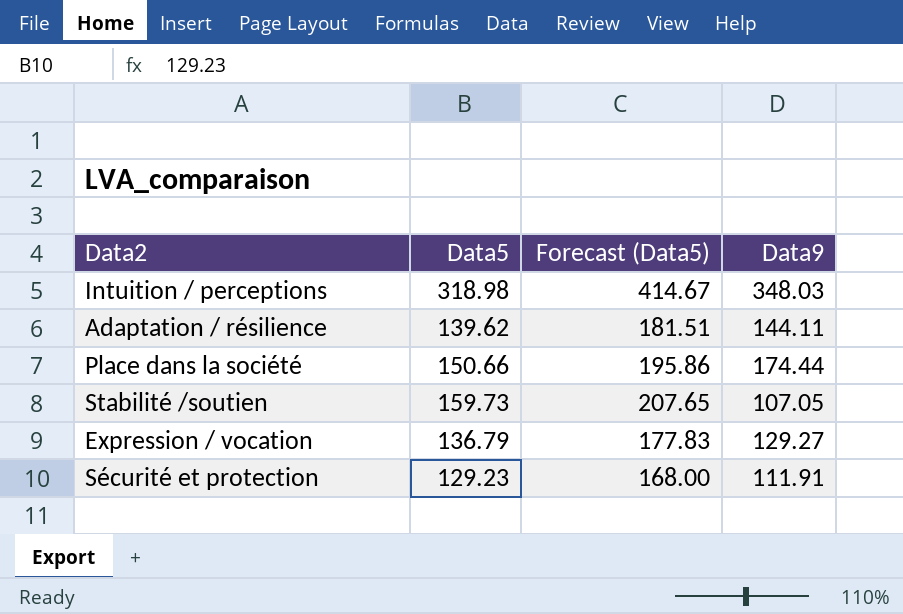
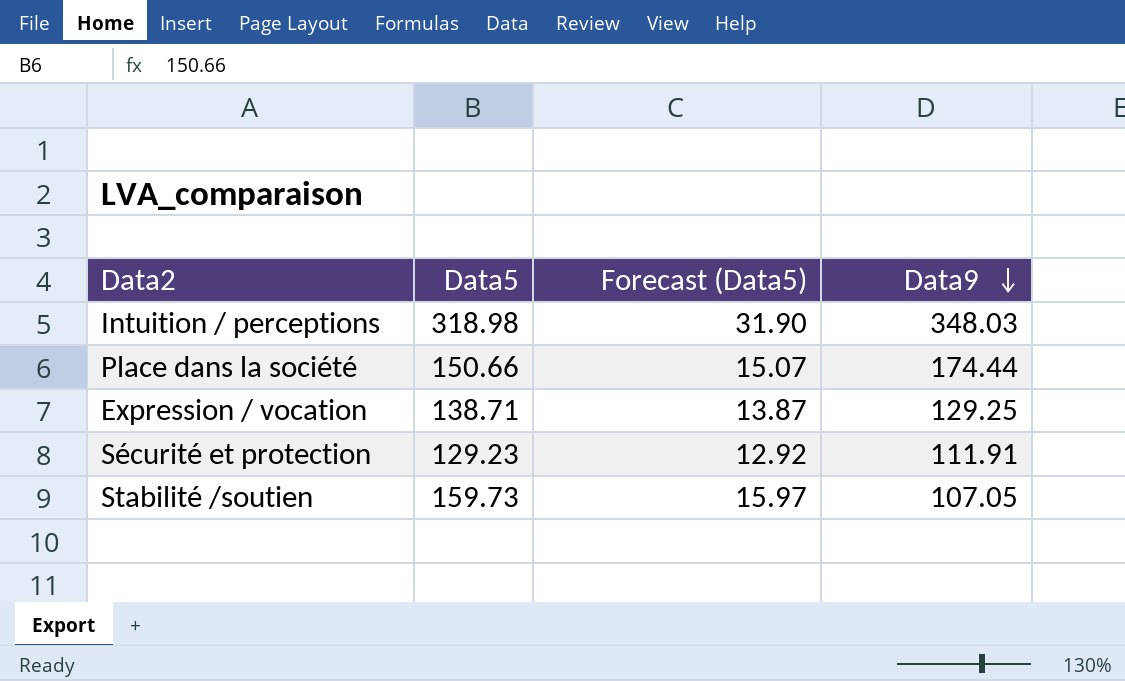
row order: none -> Data9 descending
column Forecast (Data5) | formula: [Data5] * 1.3 -> [Data5] * 0.1
row Adaptation / résilience: 139.62 | 181.51 | 144.11 -> none
Expression / vocation | Data5: 136.79 -> 138.71
Expression / vocation | Data9: 129.27 -> 129.25

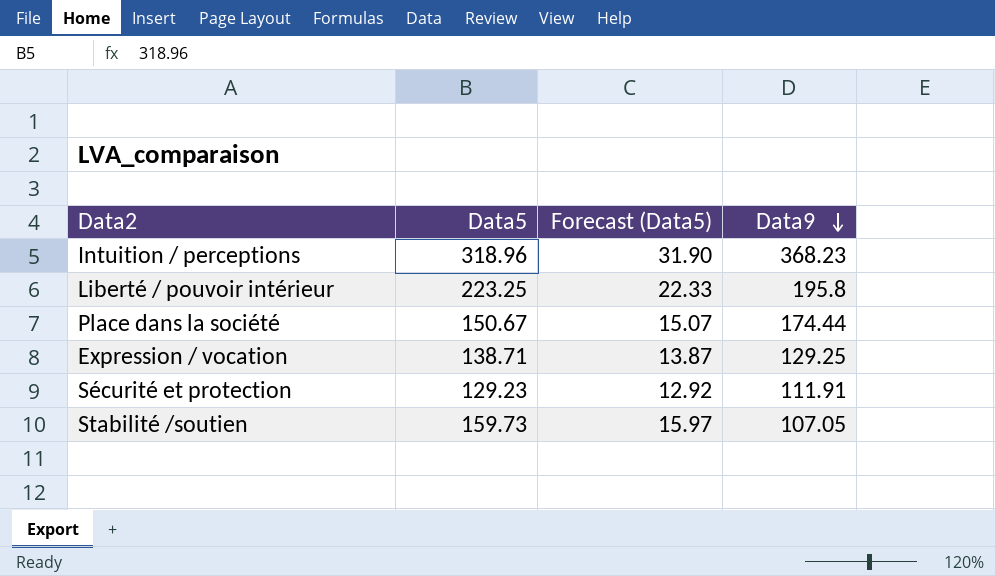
Intuition / perceptions | Data5: 318.98 -> 318.96
Intuition / perceptions | Data9: 348.03 -> 368.23
row Liberté / pouvoir intérieur: none -> 223.25 | 22.33 | 195.8
Place dans la société | Data5: 150.66 -> 150.67

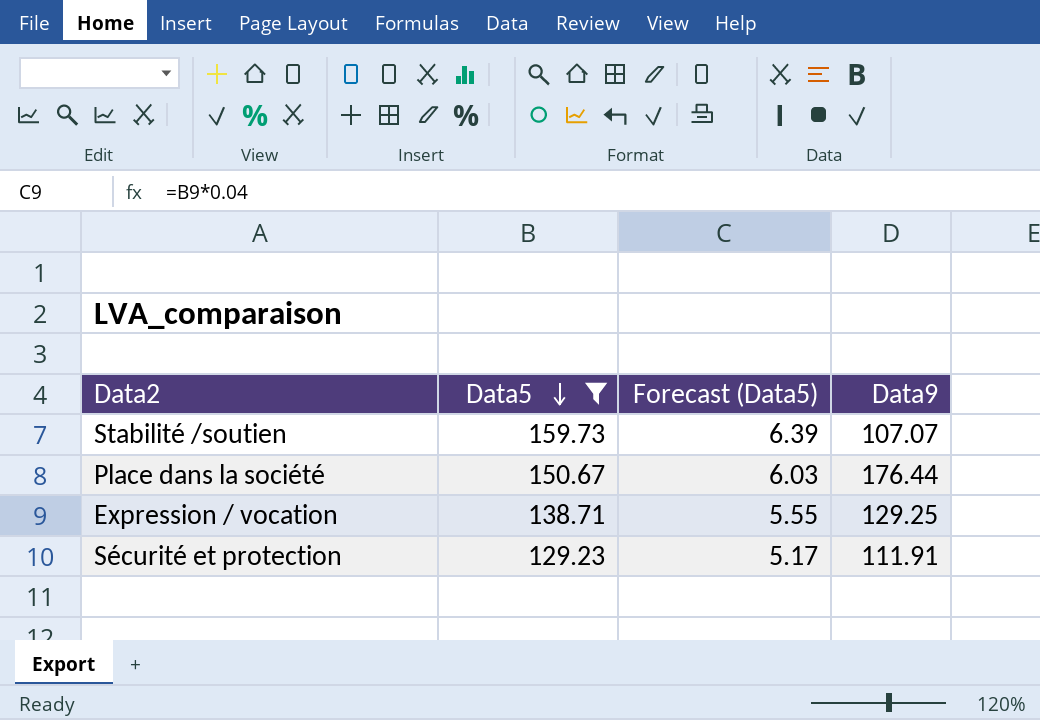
filter: none -> Data5 <= 159.73
row order: Data9 descending -> Data5 descending
column Forecast (Data5) | formula: [Data5] * 0.1 -> [Data5] * 0.04
Stabilité /soutien | Data9: 107.05 -> 107.07
Place dans la société | Data9: 174.44 -> 176.44

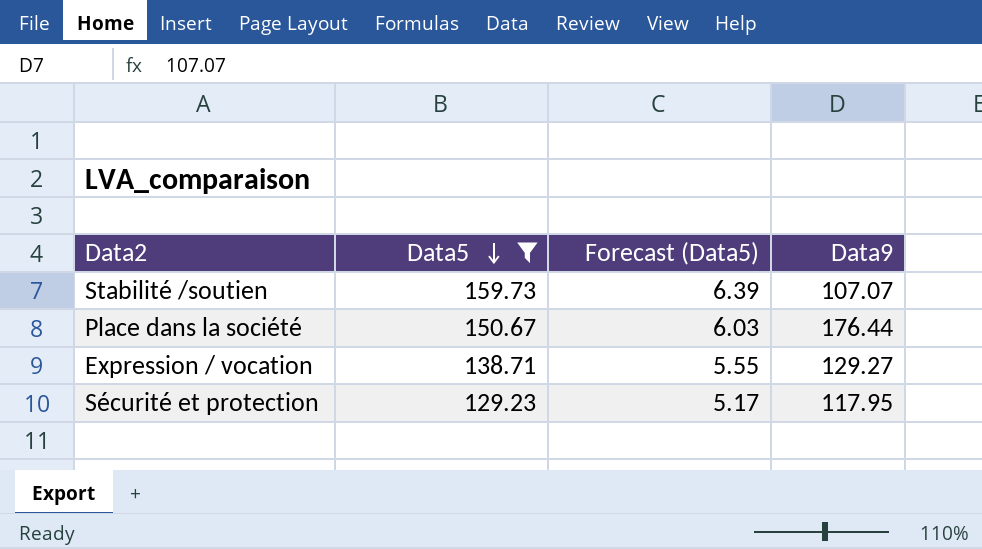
Expression / vocation | Data9: 129.25 -> 129.27
Sécurité et protection | Data9: 111.91 -> 117.95

